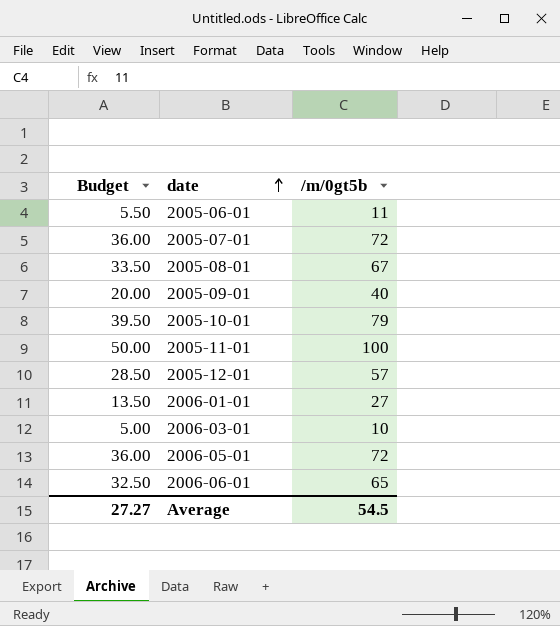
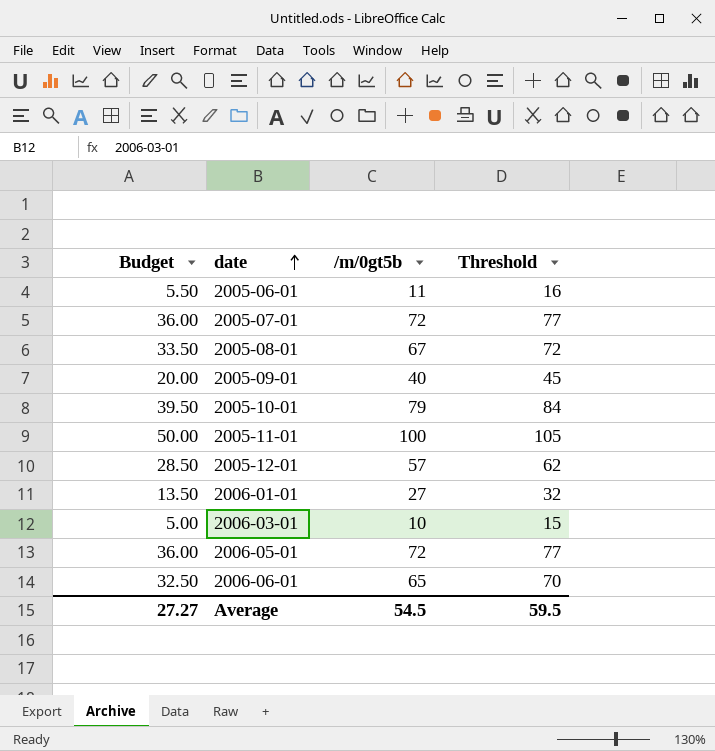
column Threshold | formula: none -> [/m/0gt5b] + 5

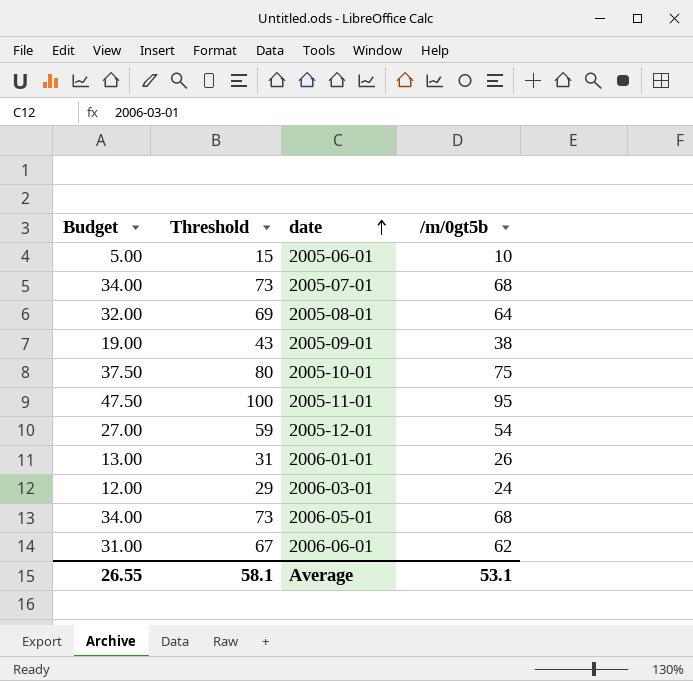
column Threshold | position: 4 -> 2
2005-06-01 | Budget: 5.50 -> 5.00
2005-06-01 | Threshold: 16 -> 15
2005-06-01 | /m/0gt5b: 11 -> 10
2005-07-01 | Budget: 36.00 -> 34.00
2005-07-01 | Threshold: 77 -> 73
2005-07-01 | /m/0gt5b: 72 -> 68
2005-08-01 | Budget: 33.50 -> 32.00
2005-08-01 | Threshold: 72 -> 69
2005-08-01 | /m/0gt5b: 67 -> 64
2005-09-01 | Budget: 20.00 -> 19.00
2005-09-01 | Threshold: 45 -> 43
2005-09-01 | /m/0gt5b: 40 -> 38
2005-10-01 | Budget: 39.50 -> 37.50
2005-10-01 | Threshold: 84 -> 80
2005-10-01 | /m/0gt5b: 79 -> 75
2005-11-01 | Budget: 50.00 -> 47.50
2005-11-01 | Threshold: 105 -> 100
2005-11-01 | /m/0gt5b: 100 -> 95
2005-12-01 | Budget: 28.50 -> 27.00
2005-12-01 | Threshold: 62 -> 59
2005-12-01 | /m/0gt5b: 57 -> 54
2006-01-01 | Budget: 13.50 -> 13.00
2006-01-01 | Threshold: 32 -> 31
2006-01-01 | /m/0gt5b: 27 -> 26
2006-03-01 | Budget: 5.00 -> 12.00
2006-03-01 | Threshold: 15 -> 29
2006-03-01 | /m/0gt5b: 10 -> 24
2006-05-01 | Budget: 36.00 -> 34.00
2006-05-01 | Threshold: 77 -> 73
2006-05-01 | /m/0gt5b: 72 -> 68
2006-06-01 | Budget: 32.50 -> 31.00
2006-06-01 | Threshold: 70 -> 67
2006-06-01 | /m/0gt5b: 65 -> 62
Average | Budget: 27.27 -> 26.55
Average | Threshold: 59.5 -> 58.1
Average | /m/0gt5b: 54.5 -> 53.1

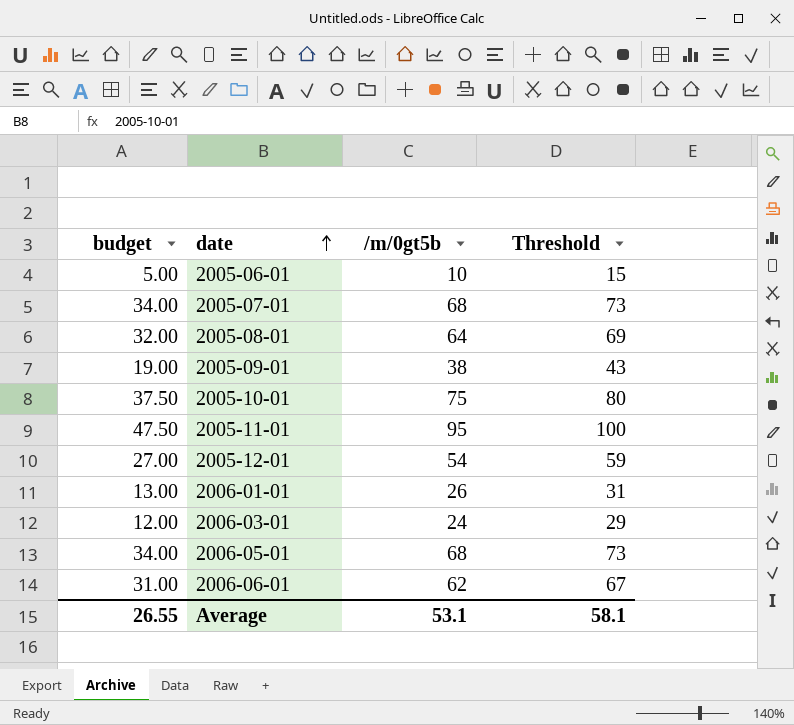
column name: Budget -> budget
column Threshold | position: 2 -> 4

